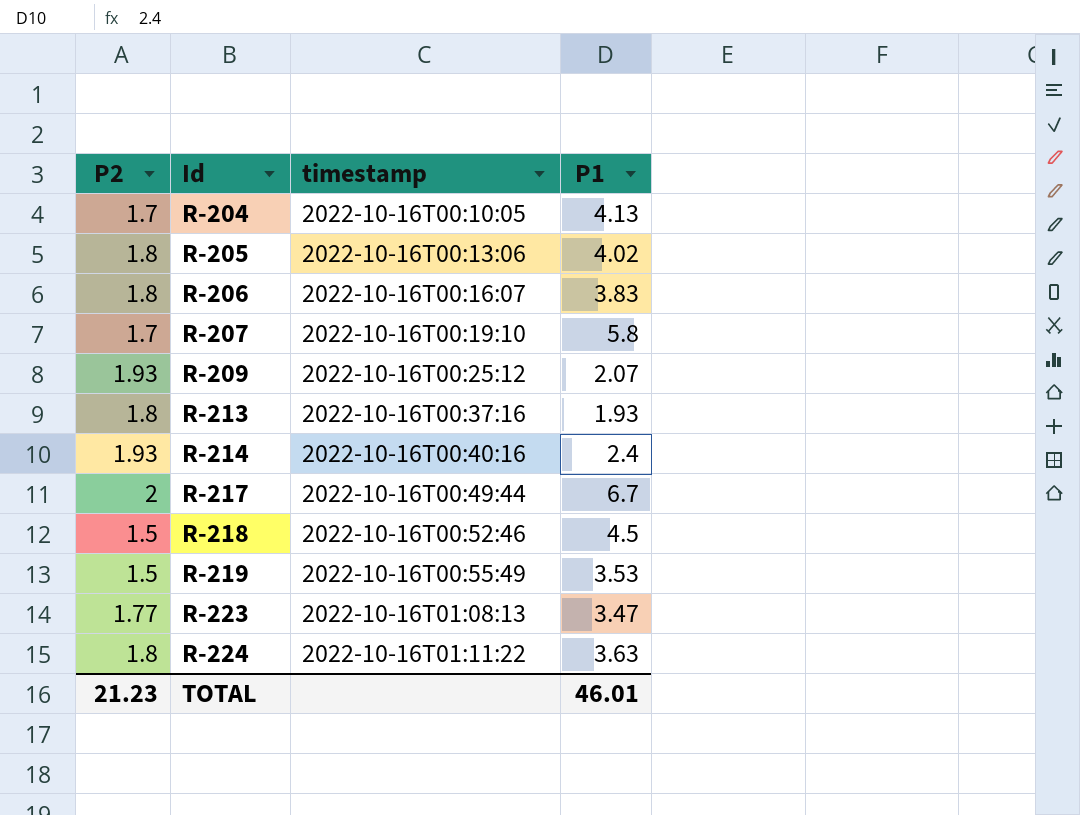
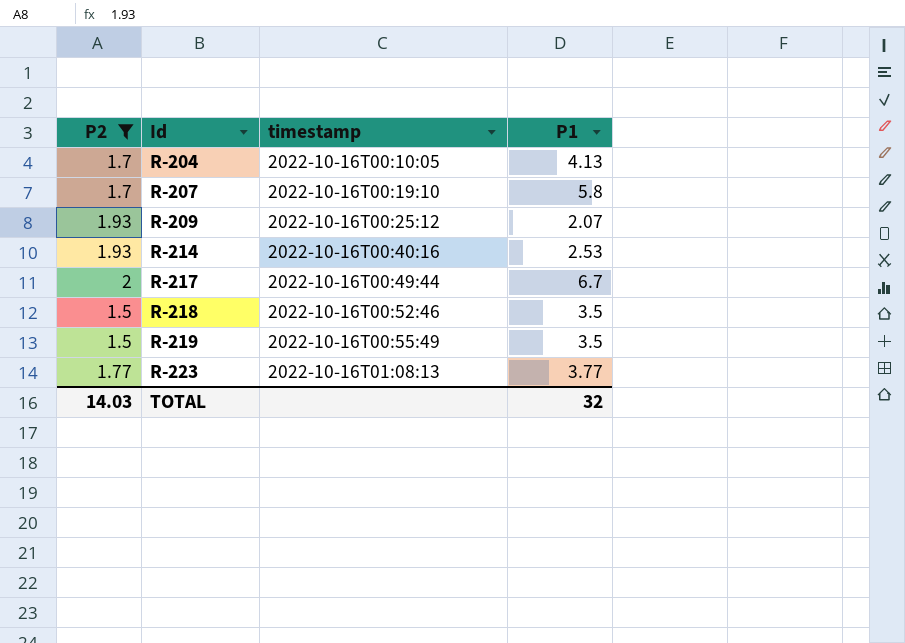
filter: none -> P2 != 1.8
R-214 | P1: 2.4 -> 2.53
R-218 | P1: 4.5 -> 3.5
R-219 | P1: 3.53 -> 3.5
R-223 | P1: 3.47 -> 3.77
TOTAL | P2: 21.23 -> 14.03
TOTAL | P1: 46.01 -> 32

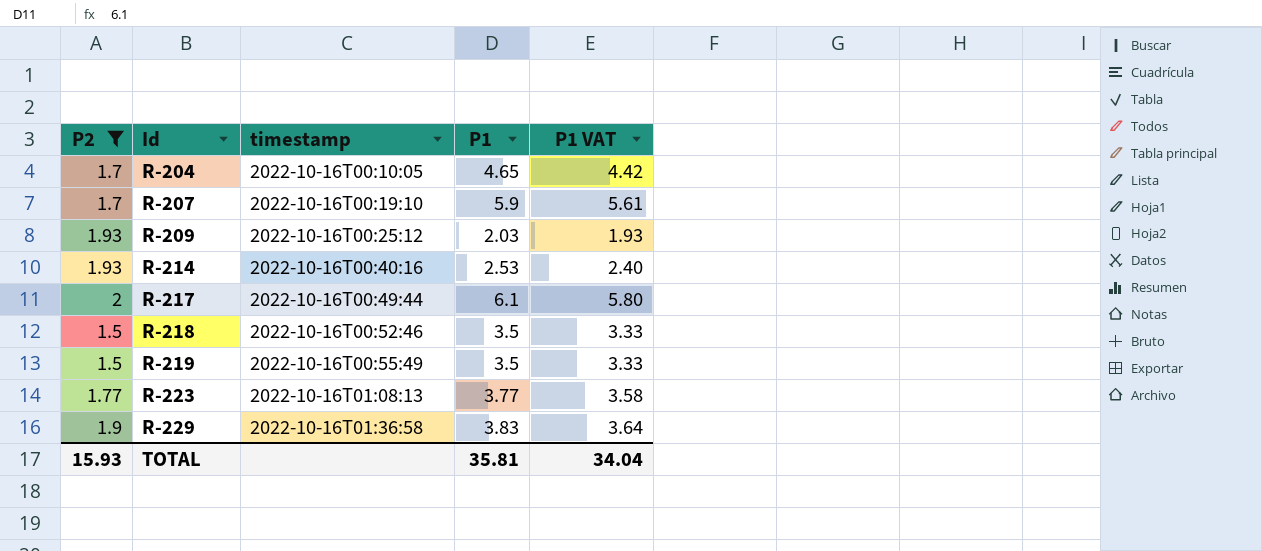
column P1 VAT | formula: none -> [P1] * 0.95
R-204 | P1: 4.13 -> 4.65
R-207 | P1: 5.8 -> 5.9
R-209 | P1: 2.07 -> 2.03
R-217 | P1: 6.7 -> 6.1
row R-229: none -> 1.9 | 2022-10-16T01:36:58 | 3.83 | 3.64
TOTAL | P2: 14.03 -> 15.93
TOTAL | P1: 32 -> 35.81

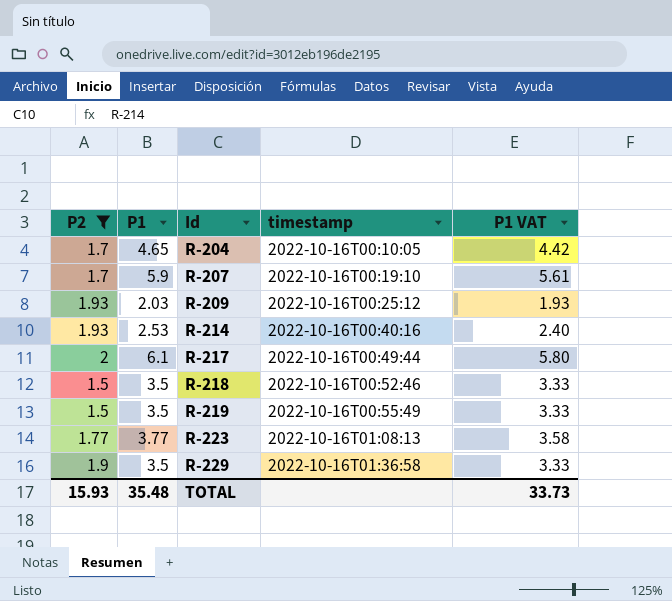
column P1 | position: 4 -> 2
R-229 | P1: 3.83 -> 3.5
R-229 | P1 VAT: 3.64 -> 3.33
TOTAL | P1: 35.81 -> 35.48
TOTAL | P1 VAT: 34.04 -> 33.73

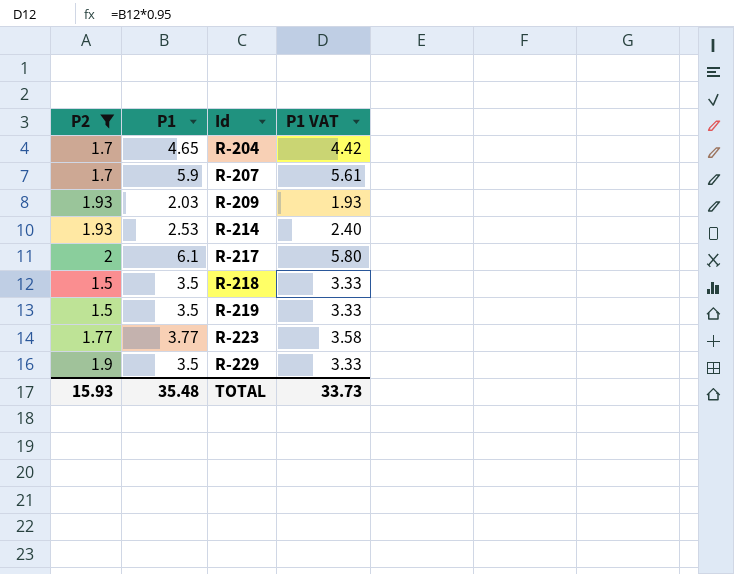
column timestamp | position: 4 -> none

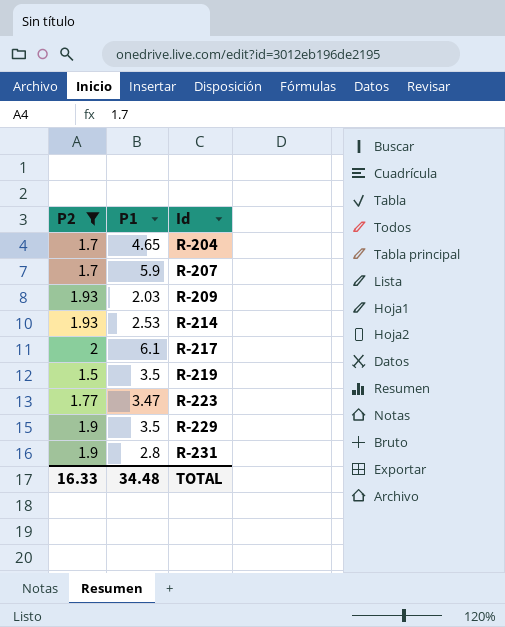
column P1 VAT | formula: [P1] * 0.95 -> none
row R-218: 1.5 | 3.5 | 3.33 -> none
R-223 | P1: 3.77 -> 3.47
row R-231: none -> 1.9 | 2.8
TOTAL | P2: 15.93 -> 16.33
TOTAL | P1: 35.48 -> 34.48

